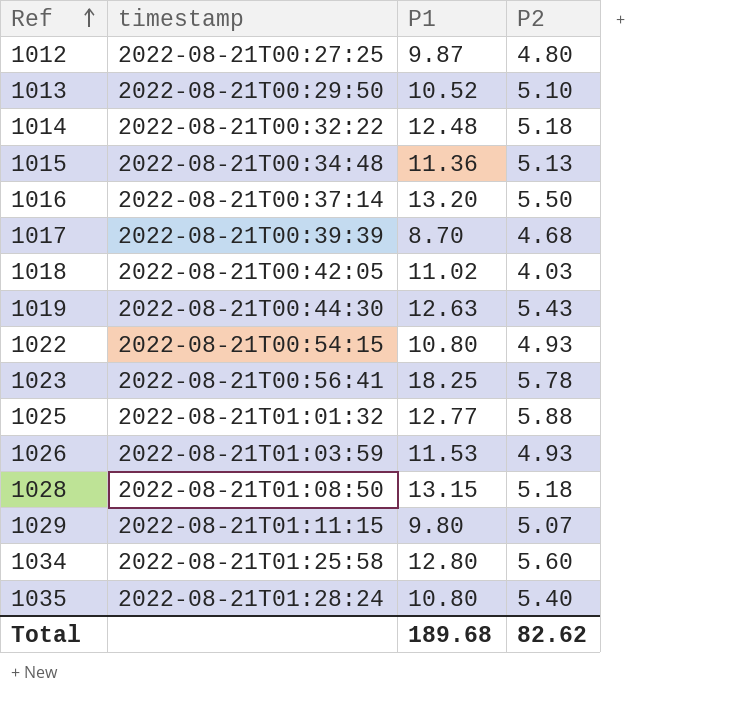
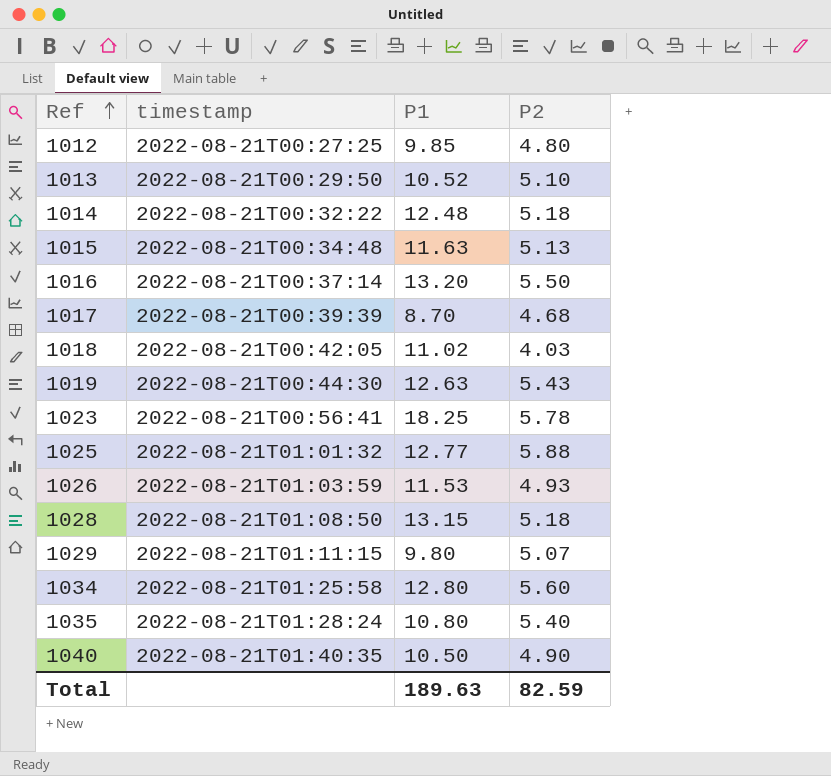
row 1022: 2022-08-21T00:54:15 | 10.80 | 4.93 -> none
1012 | P1: 9.87 -> 9.85
1015 | P1: 11.36 -> 11.63
row 1040: none -> 2022-08-21T01:40:35 | 10.50 | 4.90
Total | P1: 189.68 -> 189.63
Total | P2: 82.62 -> 82.59

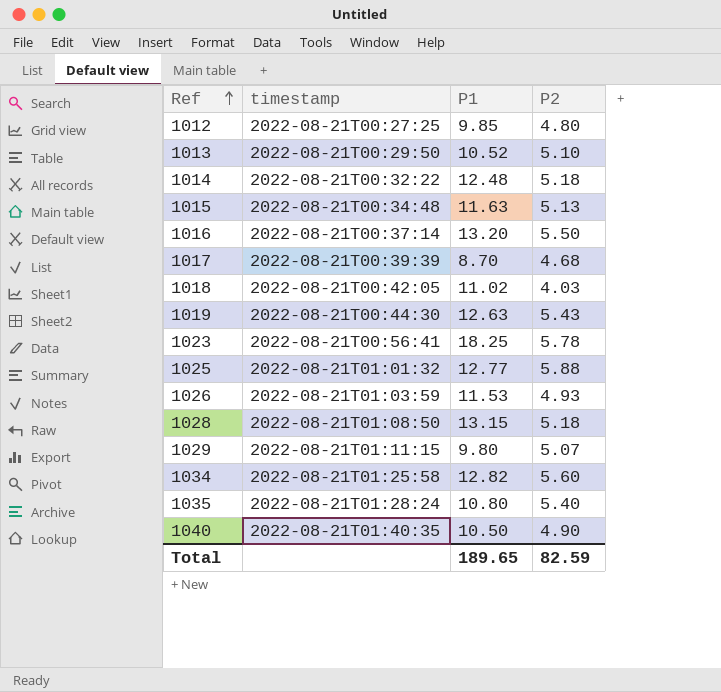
1034 | P1: 12.80 -> 12.82
Total | P1: 189.63 -> 189.65

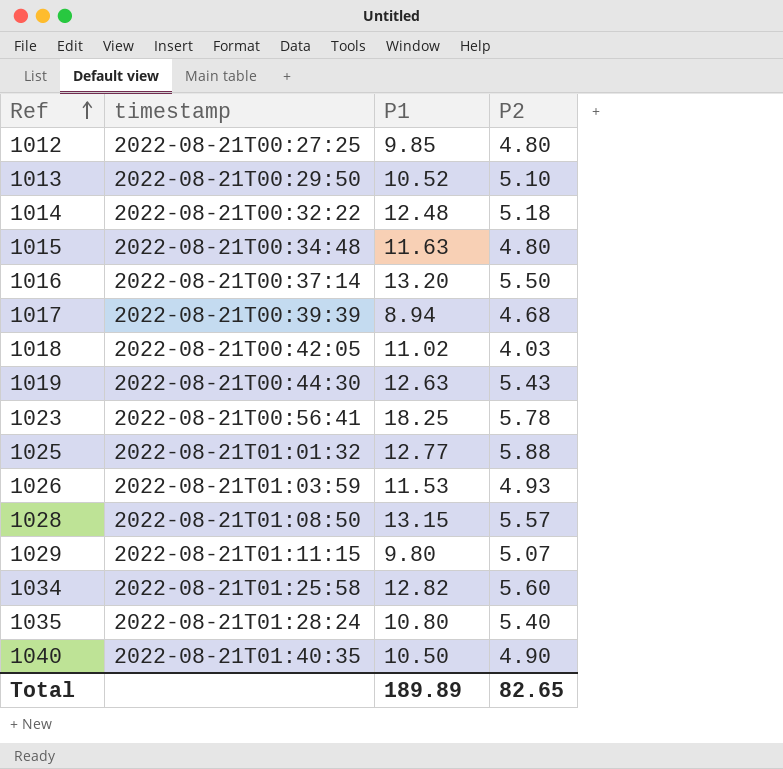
1015 | P2: 5.13 -> 4.80
1017 | P1: 8.70 -> 8.94
1028 | P2: 5.18 -> 5.57
Total | P1: 189.65 -> 189.89
Total | P2: 82.59 -> 82.65

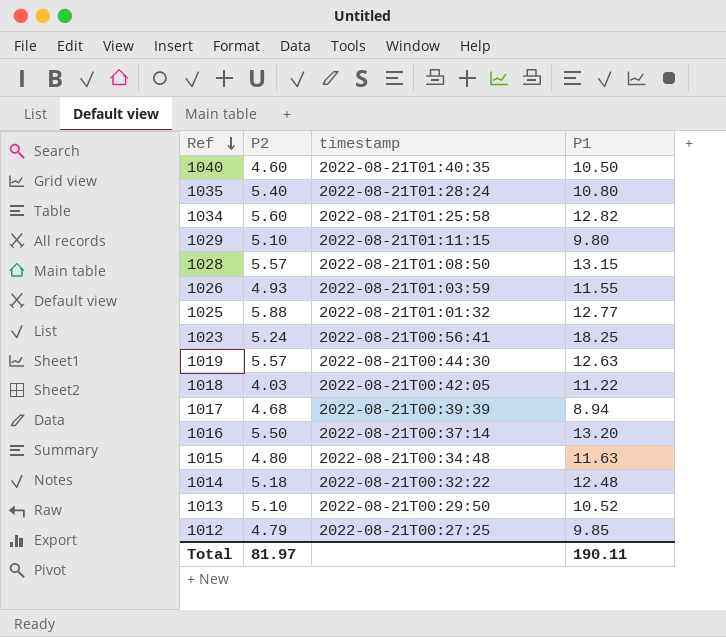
row order: Ref ascending -> Ref descending
column P2 | position: 4 -> 2
1040 | P2: 4.90 -> 4.60
1029 | P2: 5.07 -> 5.10
1026 | P1: 11.53 -> 11.55
1023 | P2: 5.78 -> 5.24
1019 | P2: 5.43 -> 5.57
1018 | P1: 11.02 -> 11.22
1012 | P2: 4.80 -> 4.79
Total | P2: 82.65 -> 81.97
Total | P1: 189.89 -> 190.11

